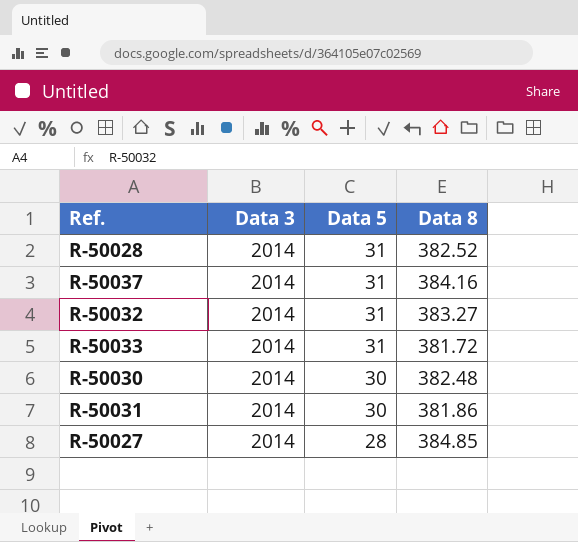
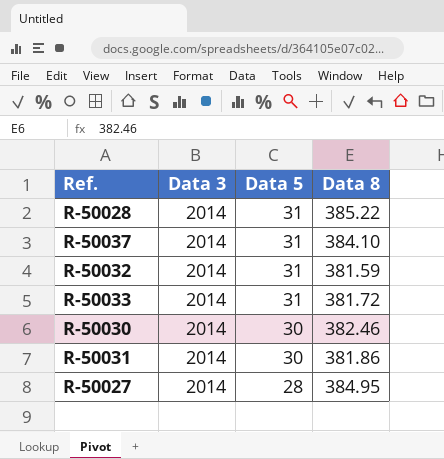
R-50028 | Data 8: 382.52 -> 385.22
R-50037 | Data 8: 384.16 -> 384.10
R-50032 | Data 8: 383.27 -> 381.59
R-50030 | Data 8: 382.48 -> 382.46
R-50027 | Data 8: 384.85 -> 384.95

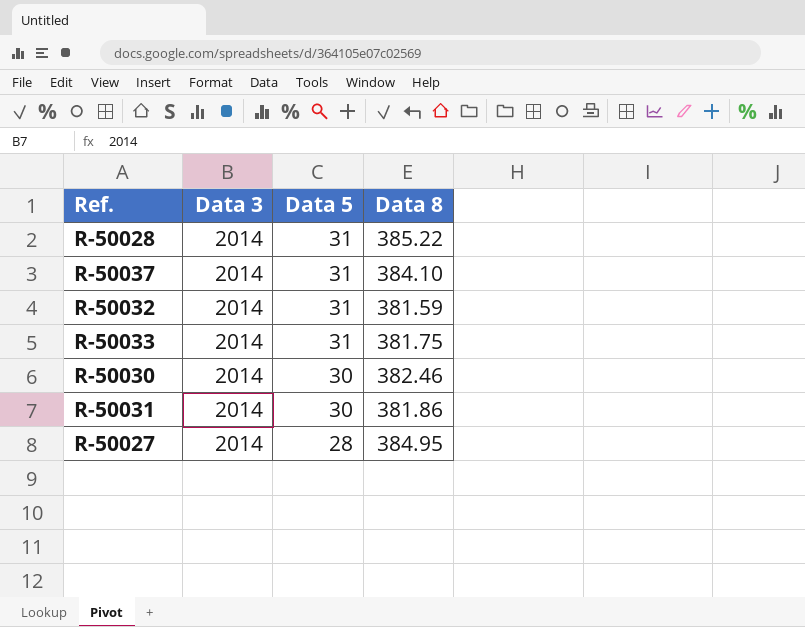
R-50033 | Data 8: 381.72 -> 381.75

